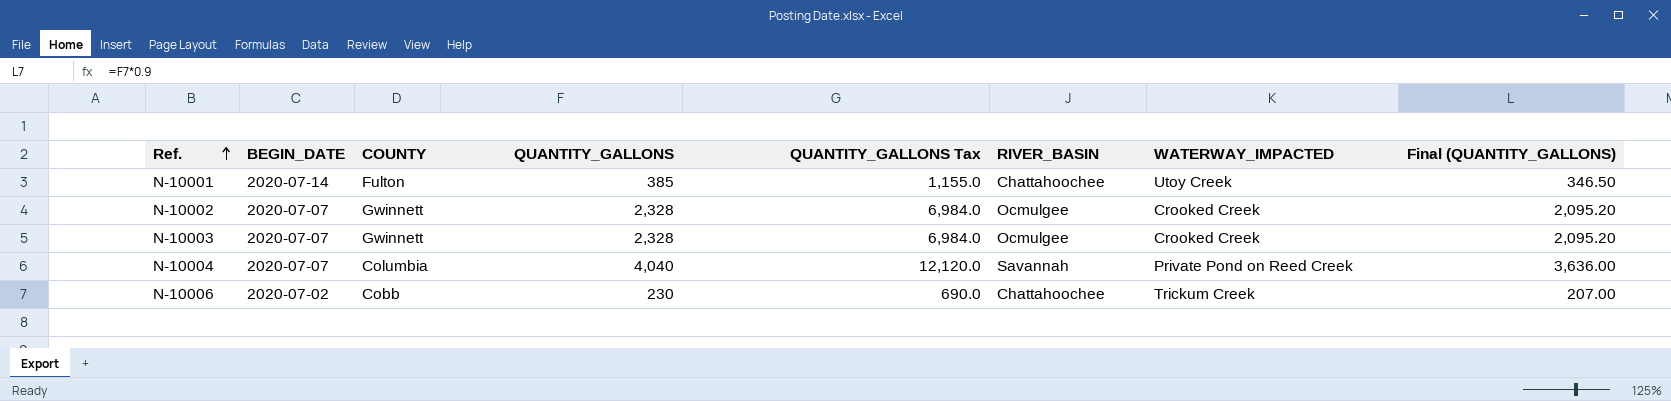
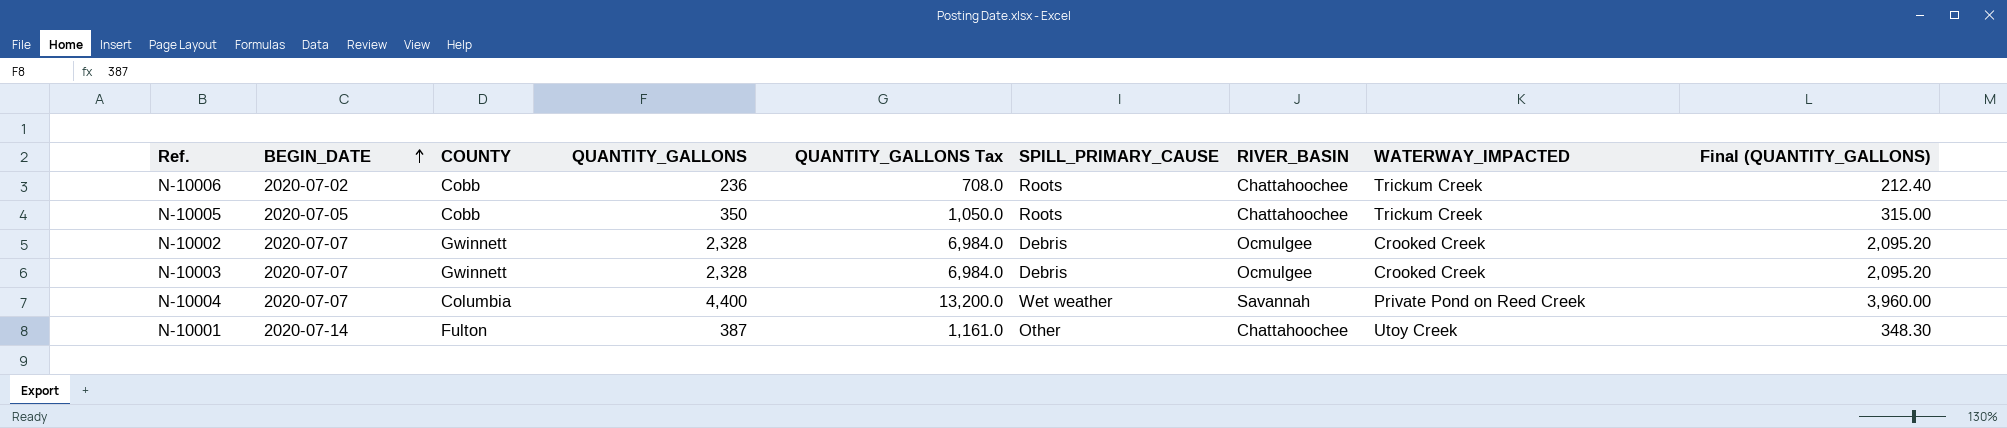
row order: Ref. ascending -> BEGIN_DATE ascending
column SPILL_PRIMARY_CAUSE | position: none -> 6
N-10006 | QUANTITY_GALLONS: 230 -> 236
N-10006 | QUANTITY_GALLONS Tax: 690.0 -> 708.0
N-10006 | Final (QUANTITY_GALLONS): 207.00 -> 212.40
row N-10005: none -> 2020-07-05 | Cobb | 350 | 1,050.0 | Roots | Chattahoochee | Trickum Creek | 315.00
N-10004 | QUANTITY_GALLONS: 4,040 -> 4,400
N-10004 | QUANTITY_GALLONS Tax: 12,120.0 -> 13,200.0
N-10004 | Final (QUANTITY_GALLONS): 3,636.00 -> 3,960.00
N-10001 | QUANTITY_GALLONS: 385 -> 387
N-10001 | QUANTITY_GALLONS Tax: 1,155.0 -> 1,161.0
N-10001 | Final (QUANTITY_GALLONS): 346.50 -> 348.30

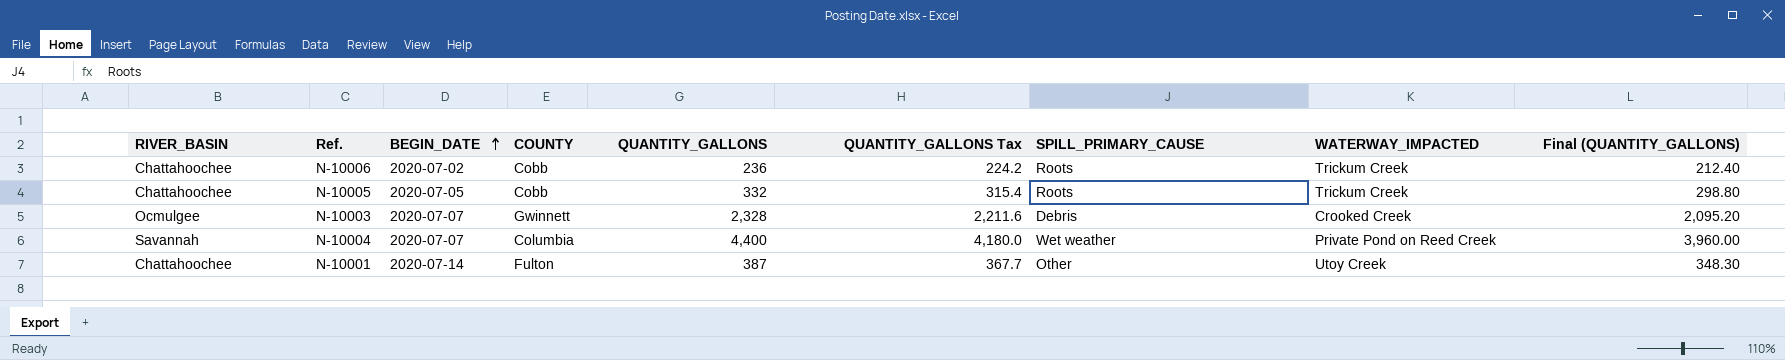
column RIVER_BASIN | position: 7 -> 1
column QUANTITY_GALLONS Tax | formula: [QUANTITY_GALLONS] * 3 -> [QUANTITY_GALLONS] * 0.95
row N-10002: 2020-07-07 | Gwinnett | 2,328 | 6,984.0 | Debris | Ocmulgee | Crooked Creek | 2,095.20 -> none
N-10005 | QUANTITY_GALLONS: 350 -> 332
N-10005 | Final (QUANTITY_GALLONS): 315.00 -> 298.80

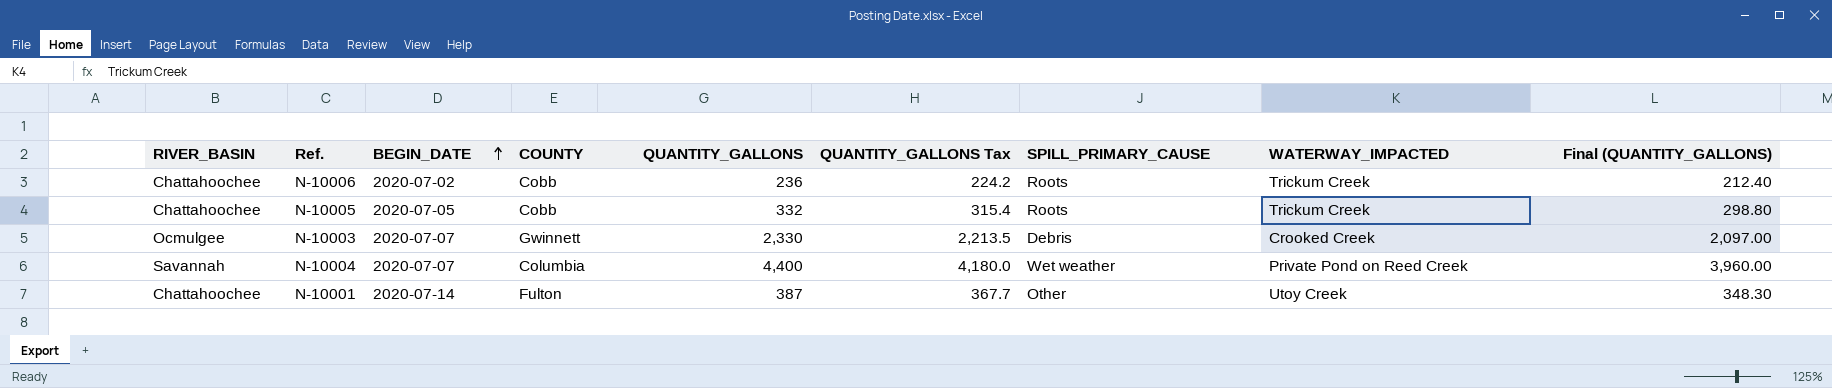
N-10003 | QUANTITY_GALLONS: 2,328 -> 2,330
N-10003 | QUANTITY_GALLONS Tax: 2,211.6 -> 2,213.5
N-10003 | Final (QUANTITY_GALLONS): 2,095.20 -> 2,097.00

